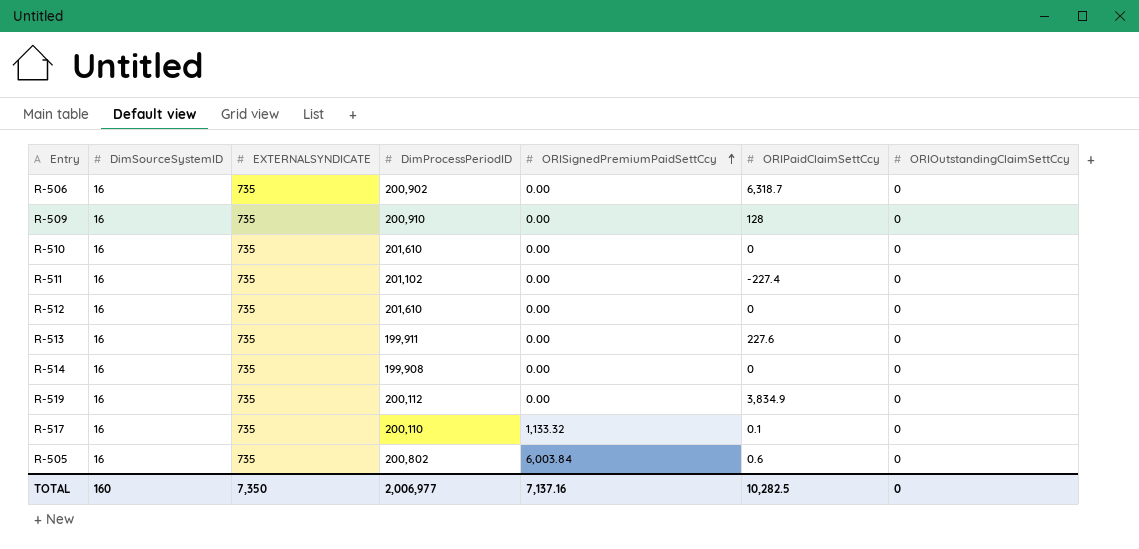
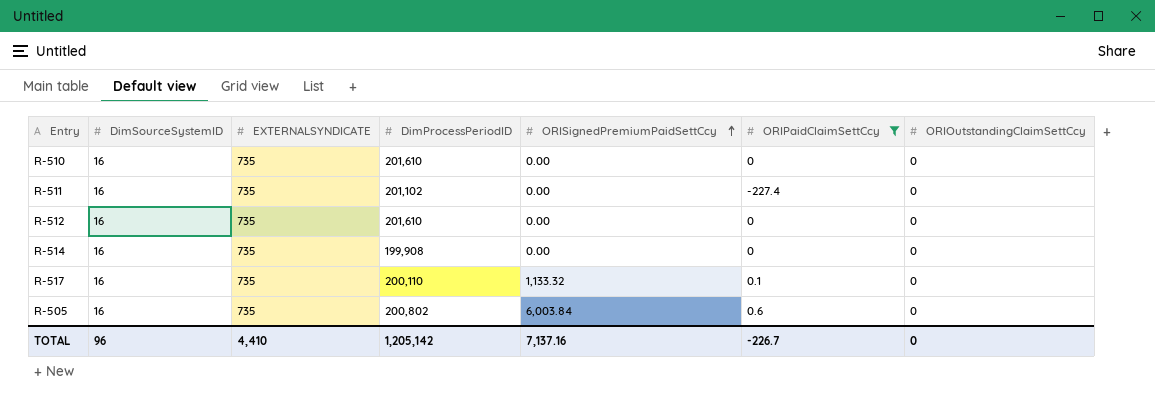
filter: none -> ORIPaidClaimSettCcy <= 0.6
TOTAL | DimSourceSystemID: 160 -> 96
TOTAL | EXTERNALSYNDICATE: 7,350 -> 4,410
TOTAL | DimProcessPeriodID: 2,006,977 -> 1,205,142
TOTAL | ORIPaidClaimSettCcy: 10,282.5 -> -226.7

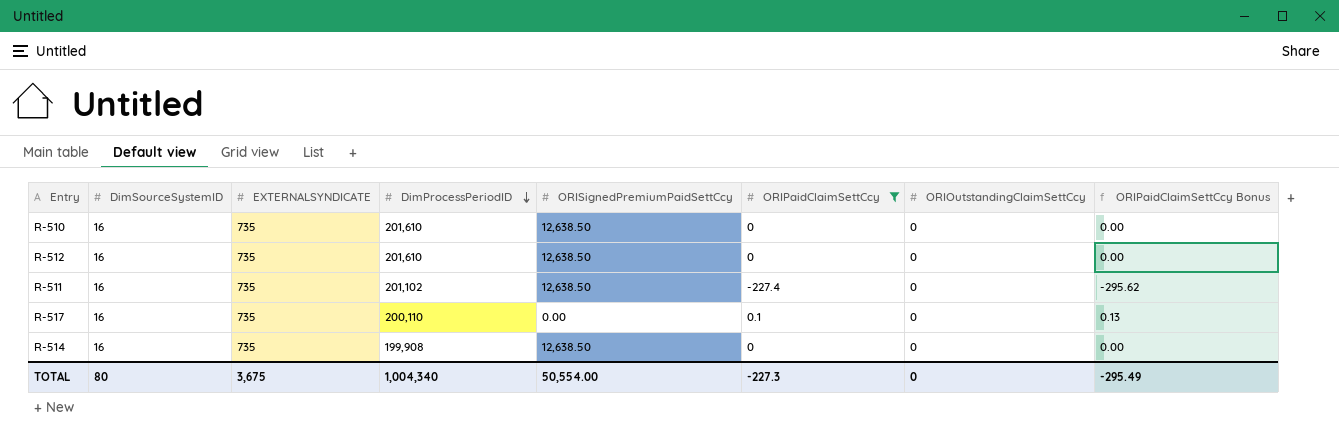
row order: ORISignedPremiumPaidSettCcy ascending -> DimProcessPeriodID descending
column ORIPaidClaimSettCcy Bonus | formula: none -> [ORIPaidClaimSettCcy] * 1.3
row R-505: 16 | 735 | 200,802 | 6,003.84 | 0.6 | 0 -> none
R-510 | ORISignedPremiumPaidSettCcy: 0.00 -> 12,638.50
R-512 | ORISignedPremiumPaidSettCcy: 0.00 -> 12,638.50
R-511 | ORISignedPremiumPaidSettCcy: 0.00 -> 12,638.50
R-517 | ORISignedPremiumPaidSettCcy: 1,133.32 -> 0.00
R-514 | ORISignedPremiumPaidSettCcy: 0.00 -> 12,638.50
TOTAL | DimSourceSystemID: 96 -> 80
TOTAL | EXTERNALSYNDICATE: 4,410 -> 3,675
TOTAL | DimProcessPeriodID: 1,205,142 -> 1,004,340
TOTAL | ORISignedPremiumPaidSettCcy: 7,137.16 -> 50,554.00
TOTAL | ORIPaidClaimSettCcy: -226.7 -> -227.3

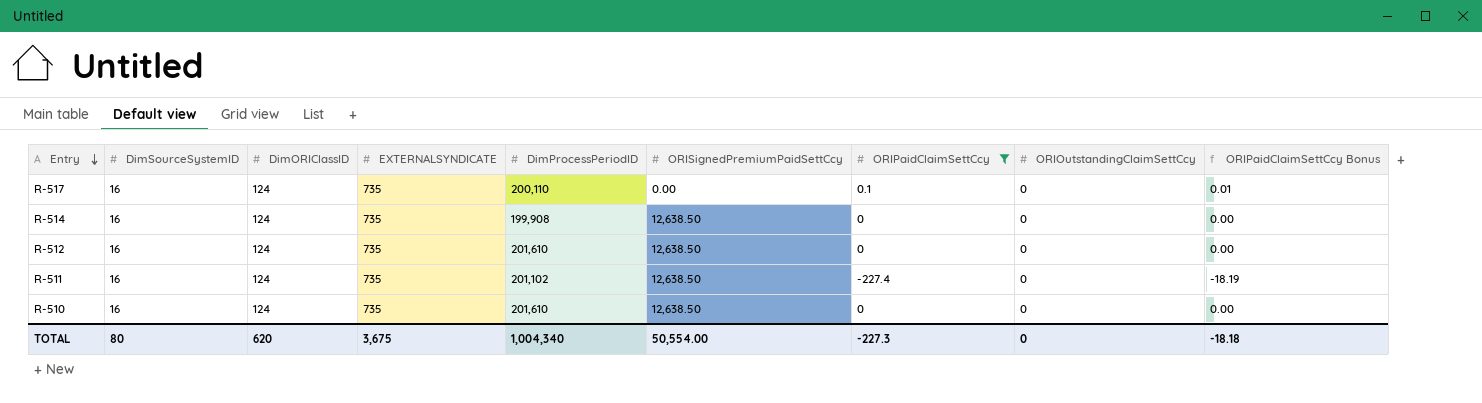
row order: DimProcessPeriodID descending -> Entry descending
column DimORIClassID | position: none -> 3
column ORIPaidClaimSettCcy Bonus | formula: [ORIPaidClaimSettCcy] * 1.3 -> [ORIPaidClaimSettCcy] * 0.08
TOTAL | ORIPaidClaimSettCcy Bonus: -295.49 -> -18.18

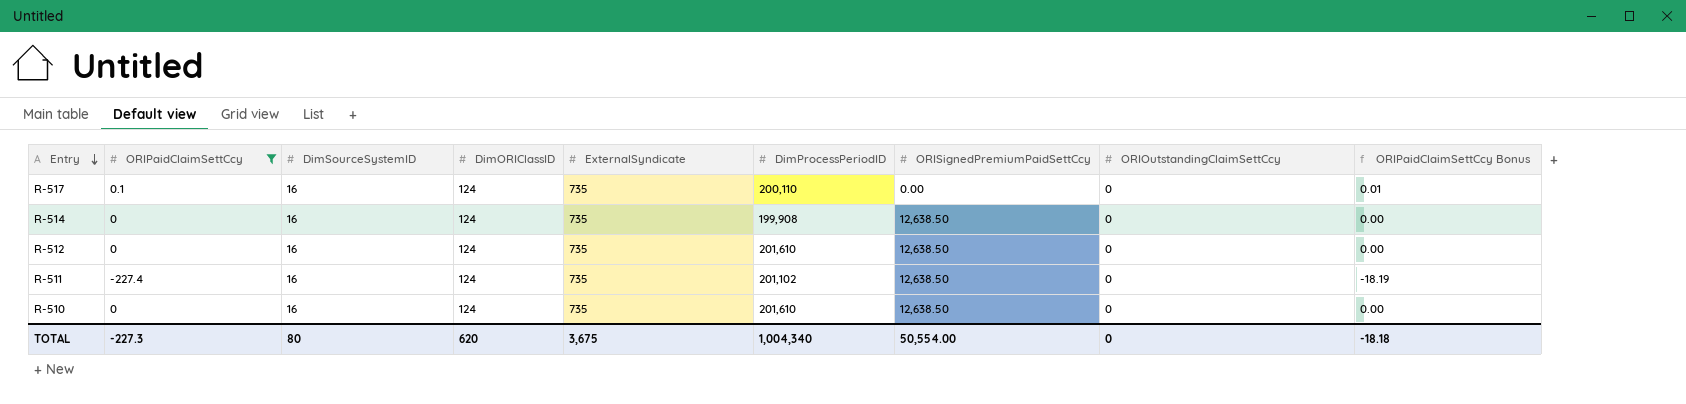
column ORIPaidClaimSettCcy | position: 7 -> 2
column name: EXTERNALSYNDICATE -> ExternalSyndicate

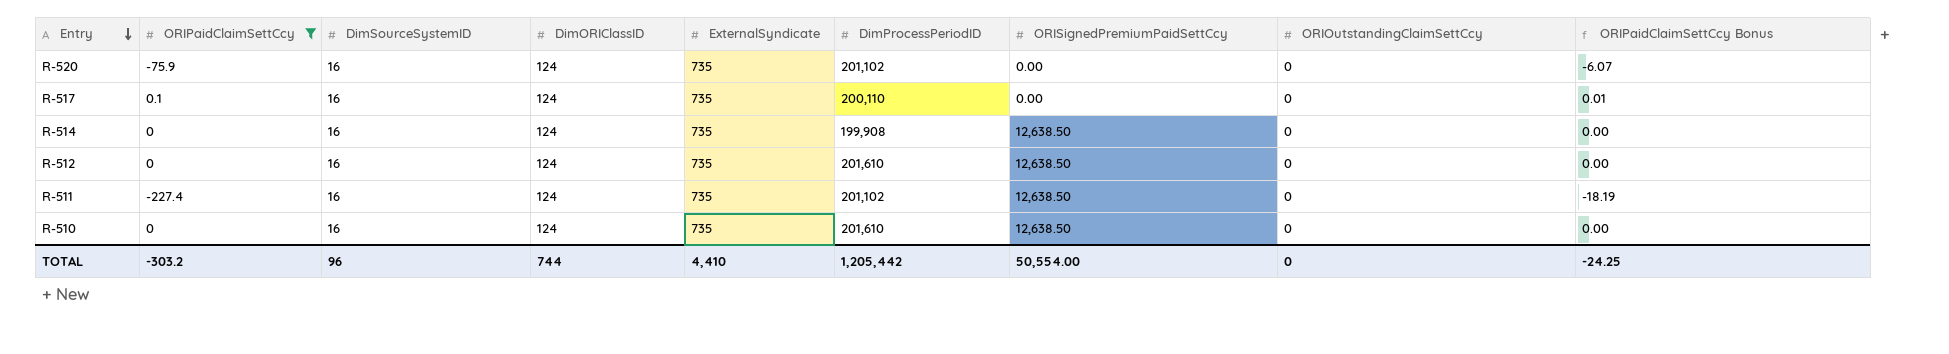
row R-520: none -> -75.9 | 16 | 124 | 735 | 201,102 | 0.00 | 0 | -6.07
TOTAL | ORIPaidClaimSettCcy: -227.3 -> -303.2
TOTAL | DimSourceSystemID: 80 -> 96
TOTAL | DimORIClassID: 620 -> 744
TOTAL | ExternalSyndicate: 3,675 -> 4,410
TOTAL | DimProcessPeriodID: 1,004,340 -> 1,205,442
TOTAL | ORIPaidClaimSettCcy Bonus: -18.18 -> -24.25

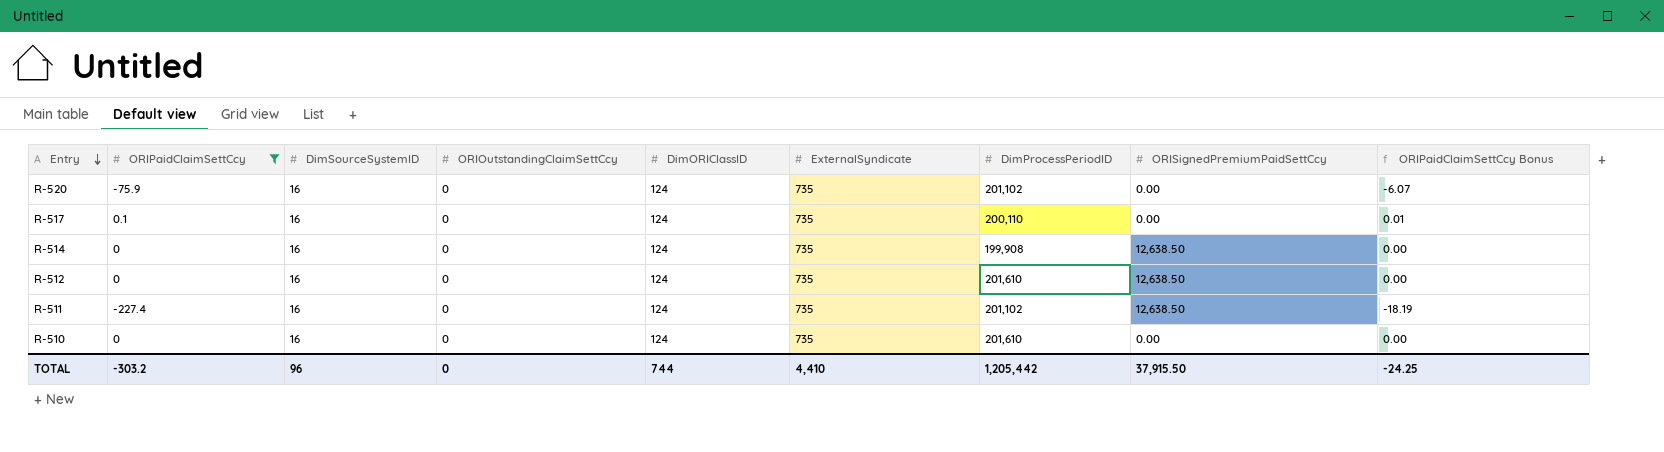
column ORIOutstandingClaimSettCcy | position: 8 -> 4
R-510 | ORISignedPremiumPaidSettCcy: 12,638.50 -> 0.00
TOTAL | ORISignedPremiumPaidSettCcy: 50,554.00 -> 37,915.50

